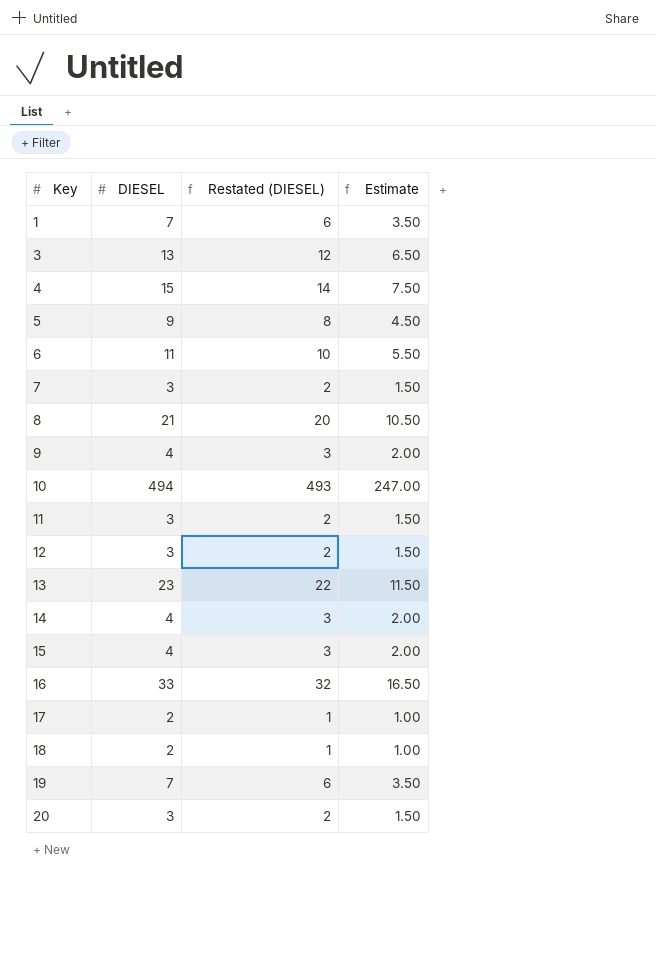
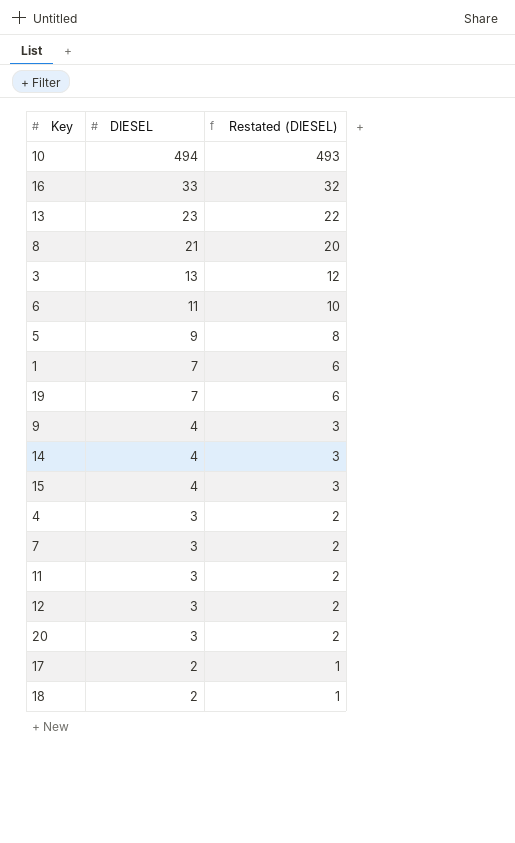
row order: Key ascending -> DIESEL descending
column Estimate | formula: [DIESEL] * 0.5 -> none
4 | DIESEL: 15 -> 3
4 | Restated (DIESEL): 14 -> 2

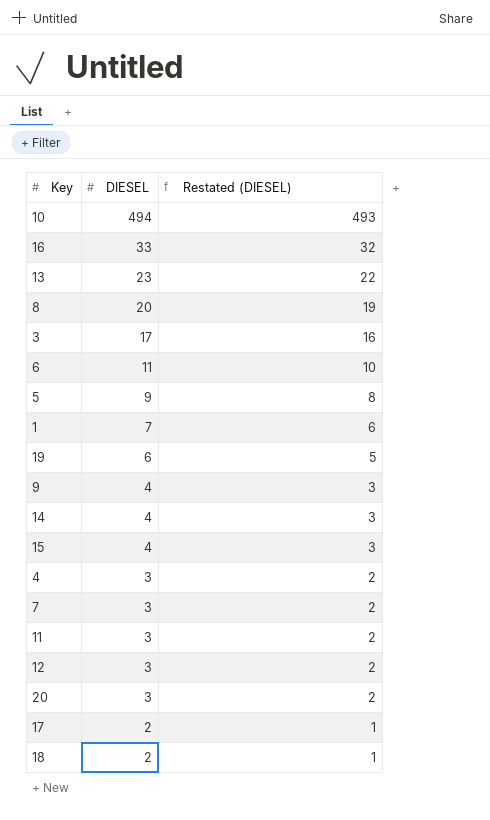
8 | DIESEL: 21 -> 20
8 | Restated (DIESEL): 20 -> 19
3 | DIESEL: 13 -> 17
3 | Restated (DIESEL): 12 -> 16
19 | DIESEL: 7 -> 6
19 | Restated (DIESEL): 6 -> 5

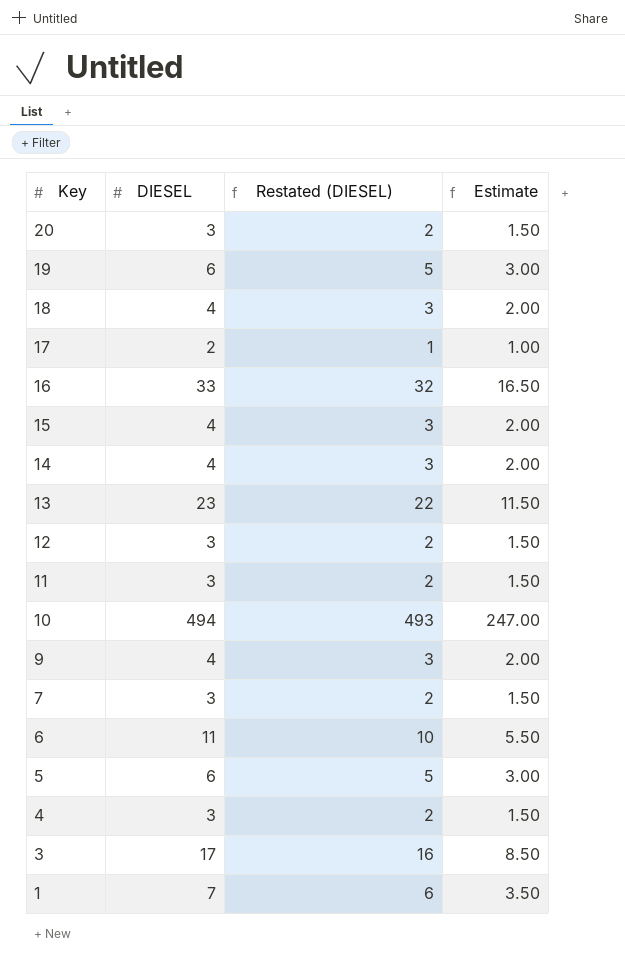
row order: DIESEL descending -> Key descending
column Estimate | formula: none -> [DIESEL] * 0.5
row 8: 20 | 19 -> none
18 | DIESEL: 2 -> 4
18 | Restated (DIESEL): 1 -> 3
5 | DIESEL: 9 -> 6
5 | Restated (DIESEL): 8 -> 5

